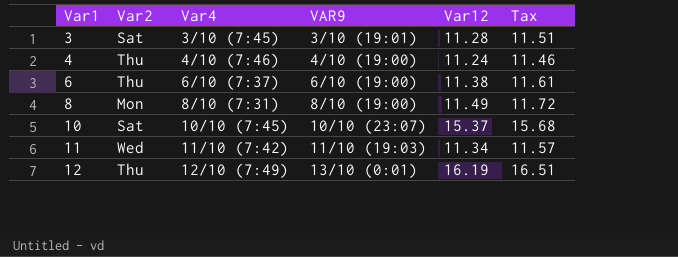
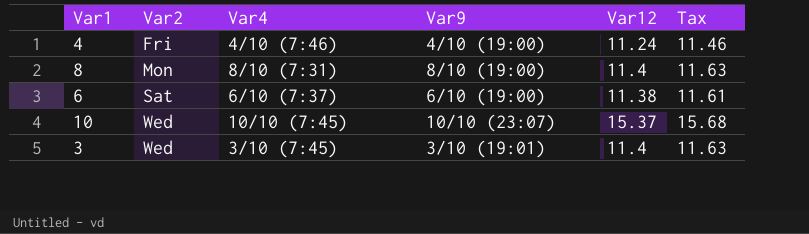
row order: Var1 ascending -> Var2 ascending
column name: VAR9 -> Var9
row 11: Wed | 11/10 (7:42) | 11/10 (19:03) | 11.34 | 11.57 -> none
row 12: Thu | 12/10 (7:49) | 13/10 (0:01) | 16.19 | 16.51 -> none
4 | Var2: Thu -> Fri
8 | Var12: 11.49 -> 11.4
8 | Tax: 11.72 -> 11.63
6 | Var2: Thu -> Sat
10 | Var2: Sat -> Wed
3 | Var2: Sat -> Wed
3 | Var12: 11.28 -> 11.4
3 | Tax: 11.51 -> 11.63

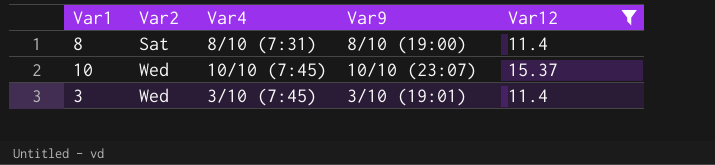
filter: none -> Var12 >= 11.4
column Tax | formula: [Var12] * 1.02 -> none
8 | Var2: Mon -> Sat

